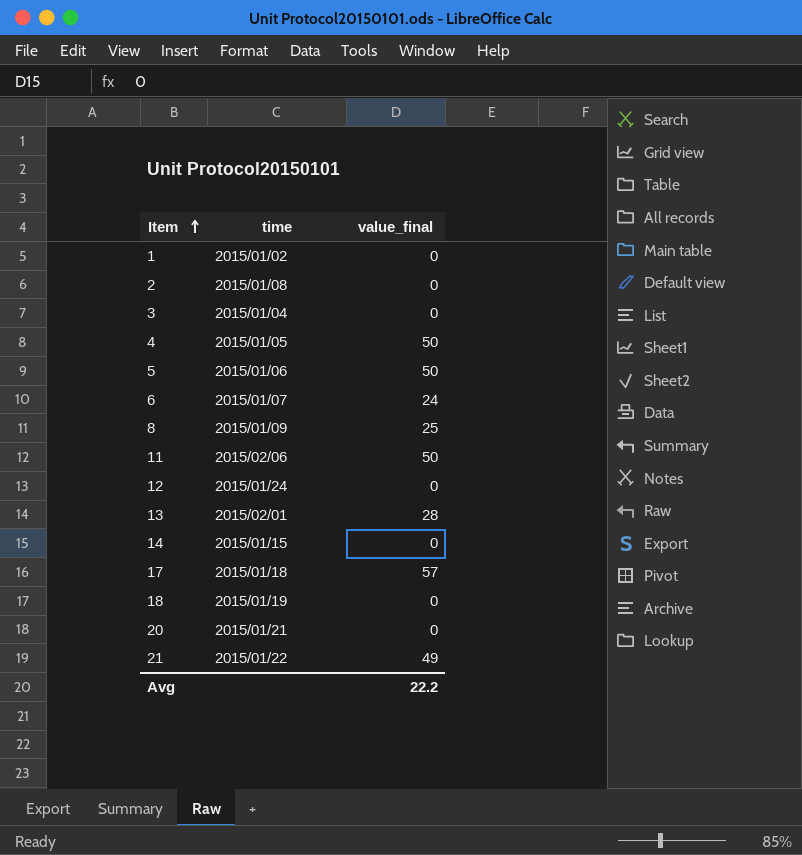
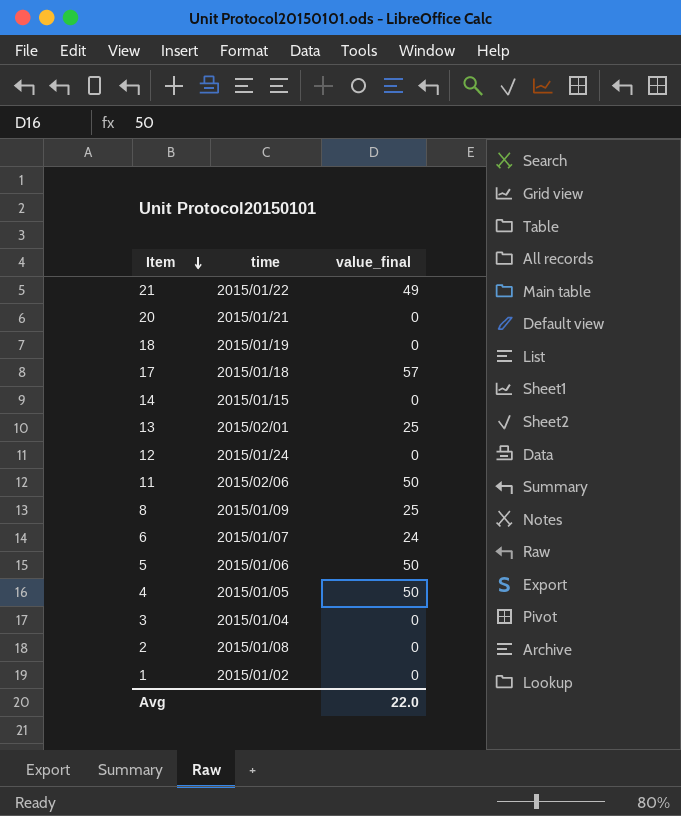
row order: Item ascending -> Item descending
13 | value_final: 28 -> 25
Avg | value_final: 22.2 -> 22.0

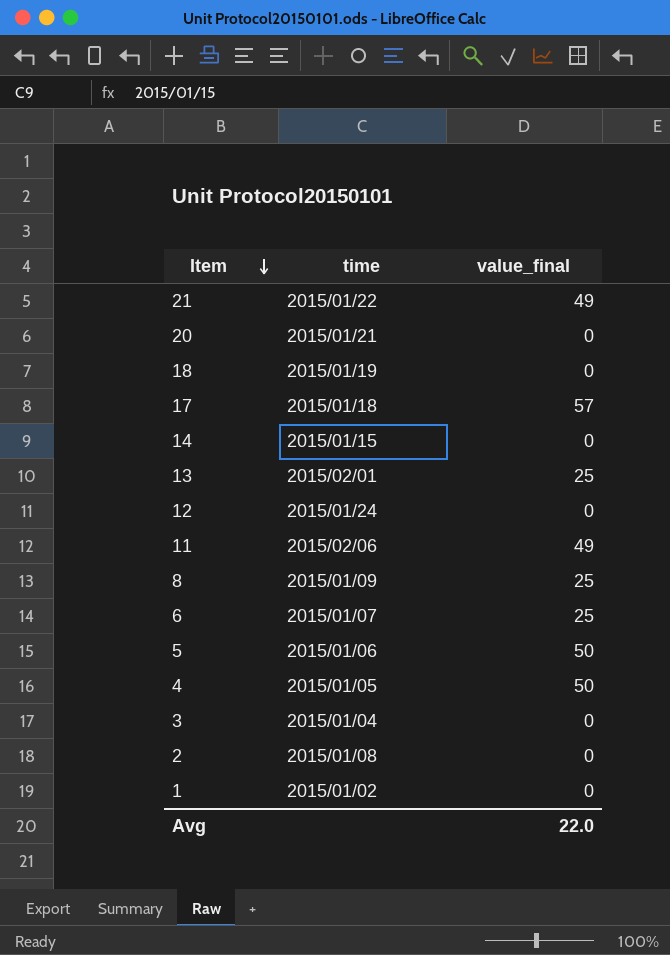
11 | value_final: 50 -> 49
6 | value_final: 24 -> 25

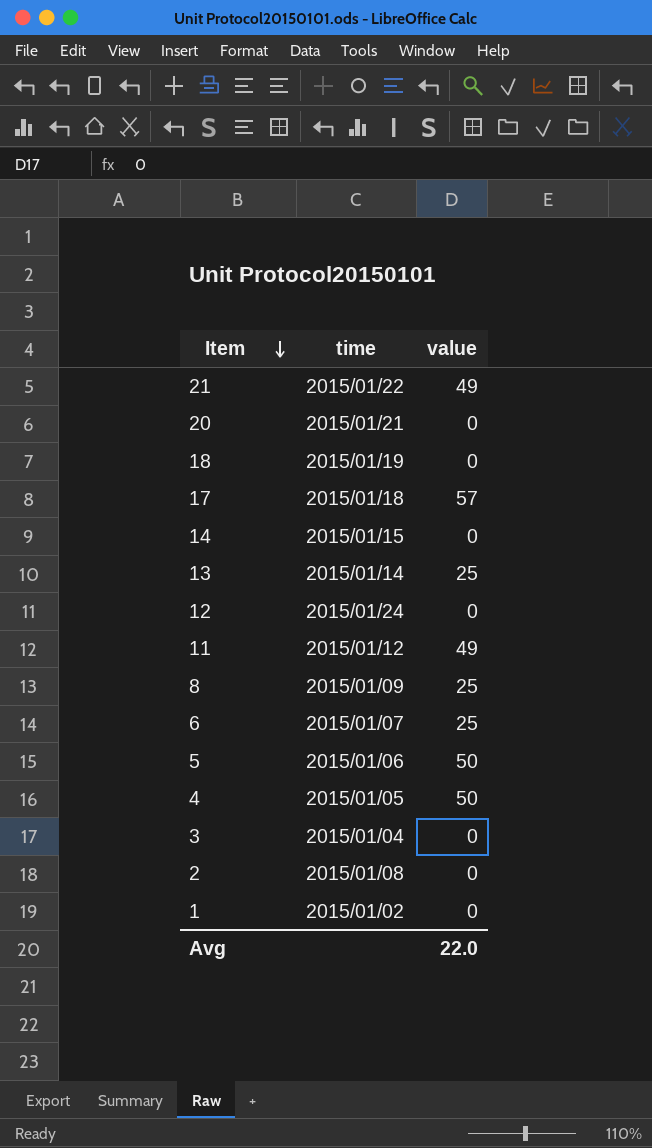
column name: value_final -> value
13 | time: 2015/02/01 -> 2015/01/14
11 | time: 2015/02/06 -> 2015/01/12

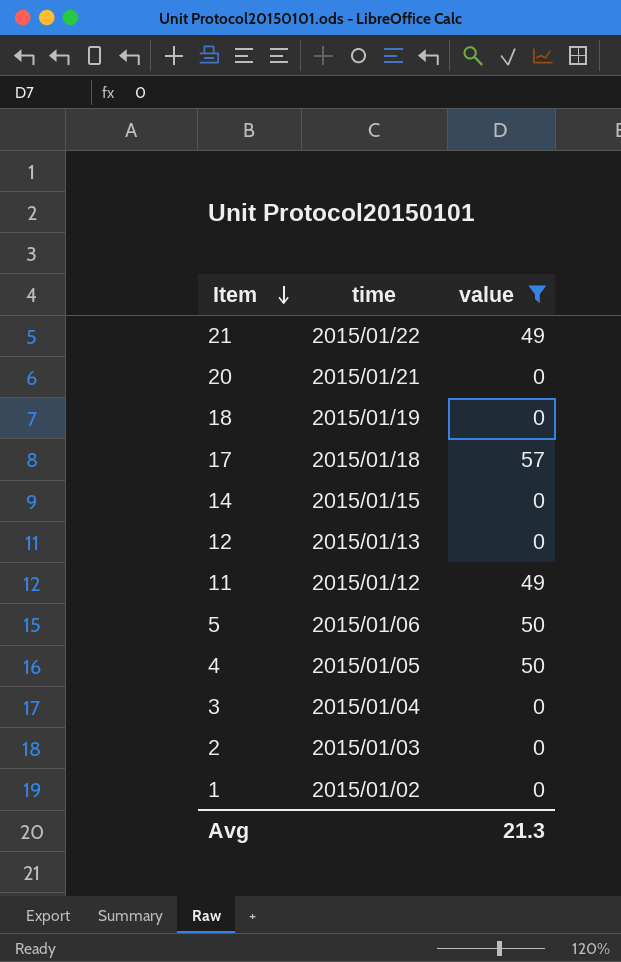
filter: none -> value != 25
12 | time: 2015/01/24 -> 2015/01/13
2 | time: 2015/01/08 -> 2015/01/03
Avg | value: 22.0 -> 21.3

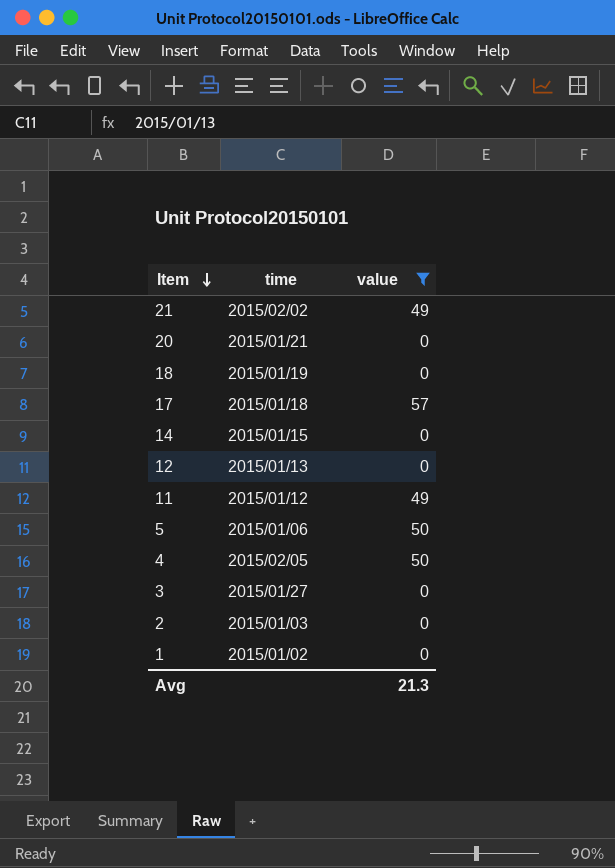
21 | time: 2015/01/22 -> 2015/02/02
4 | time: 2015/01/05 -> 2015/02/05
3 | time: 2015/01/04 -> 2015/01/27

